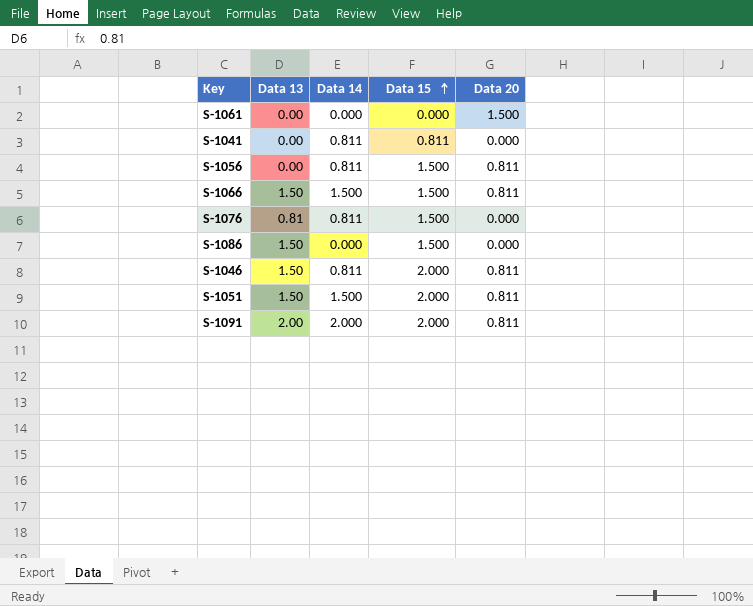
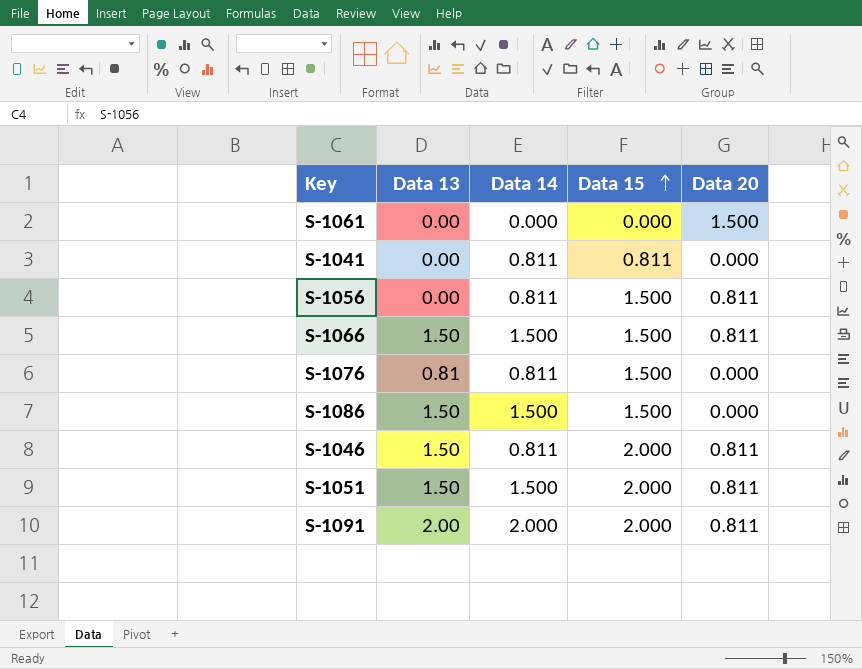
S-1086 | Data 14: 0.000 -> 1.500

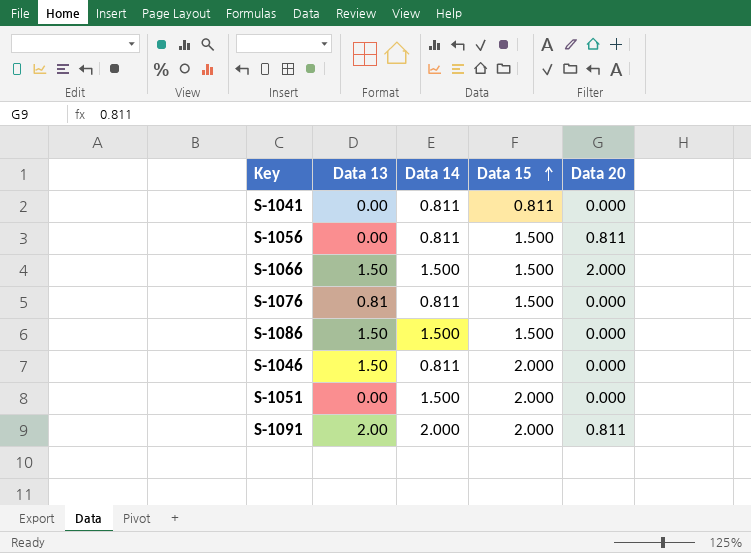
row S-1061: 0.00 | 0.000 | 0.000 | 1.500 -> none
S-1066 | Data 20: 0.811 -> 2.000
S-1046 | Data 20: 0.811 -> 0.000
S-1051 | Data 13: 1.50 -> 0.00
S-1051 | Data 20: 0.811 -> 0.000

